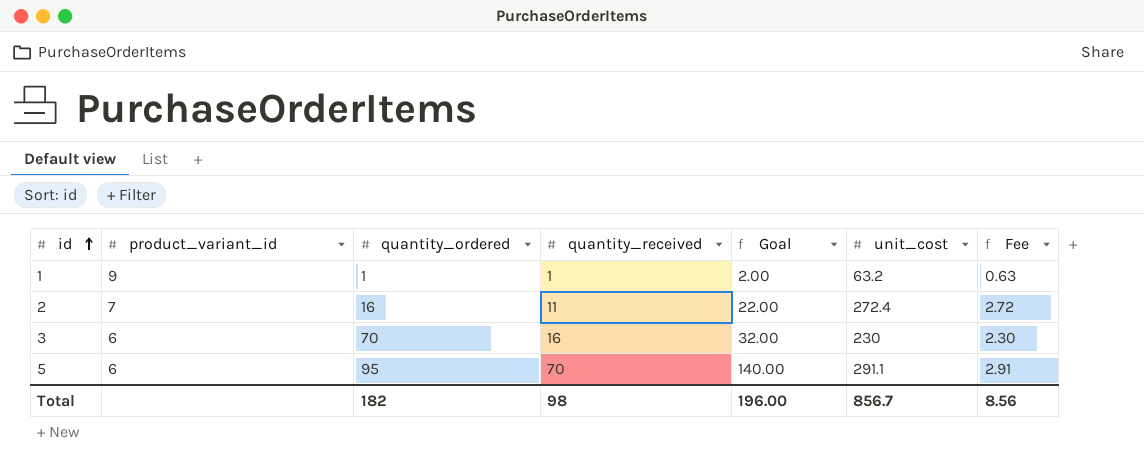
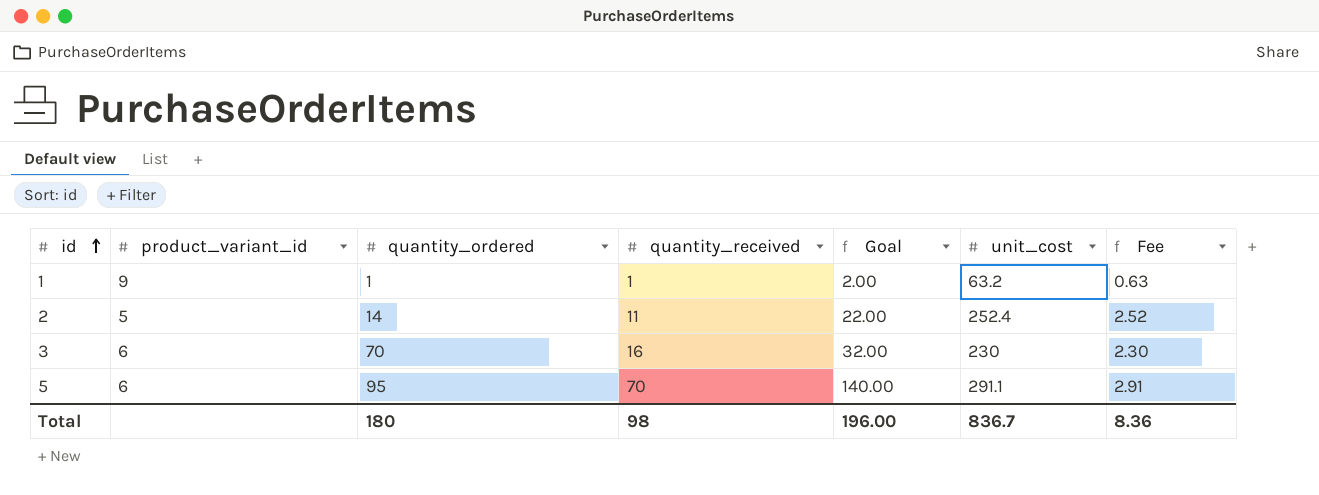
2 | product_variant_id: 7 -> 5
2 | quantity_ordered: 16 -> 14
2 | unit_cost: 272.4 -> 252.4
2 | Fee: 2.72 -> 2.52
Total | quantity_ordered: 182 -> 180
Total | unit_cost: 856.7 -> 836.7
Total | Fee: 8.56 -> 8.36

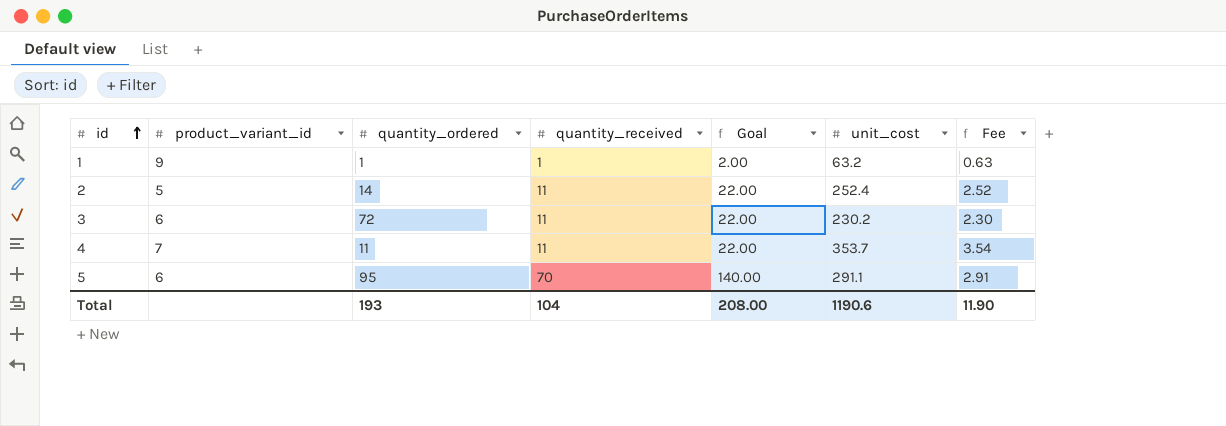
3 | quantity_ordered: 70 -> 72
3 | quantity_received: 16 -> 11
3 | Goal: 32.00 -> 22.00
3 | unit_cost: 230 -> 230.2
row 4: none -> 7 | 11 | 11 | 22.00 | 353.7 | 3.54
Total | quantity_ordered: 180 -> 193
Total | quantity_received: 98 -> 104
Total | Goal: 196.00 -> 208.00
Total | unit_cost: 836.7 -> 1190.6
Total | Fee: 8.36 -> 11.90

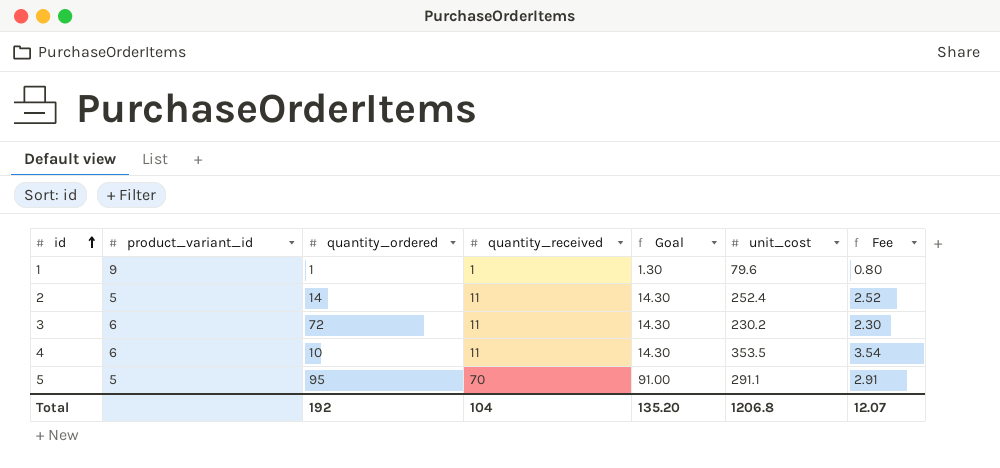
column Goal | formula: [quantity_received] * 2 -> [quantity_received] * 1.3
1 | unit_cost: 63.2 -> 79.6
1 | Fee: 0.63 -> 0.80
4 | product_variant_id: 7 -> 6
4 | quantity_ordered: 11 -> 10
4 | unit_cost: 353.7 -> 353.5
5 | product_variant_id: 6 -> 5
Total | quantity_ordered: 193 -> 192
Total | Goal: 208.00 -> 135.20
Total | unit_cost: 1190.6 -> 1206.8
Total | Fee: 11.90 -> 12.07

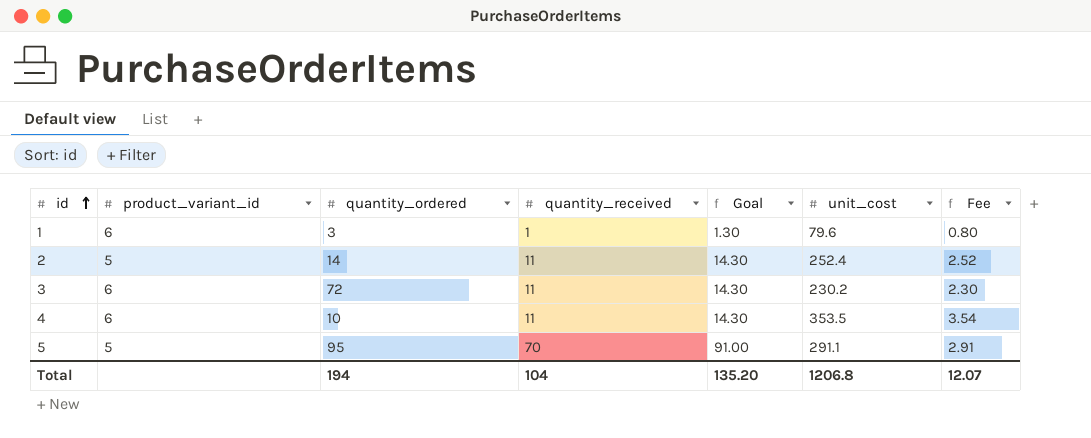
1 | product_variant_id: 9 -> 6
1 | quantity_ordered: 1 -> 3
Total | quantity_ordered: 192 -> 194

